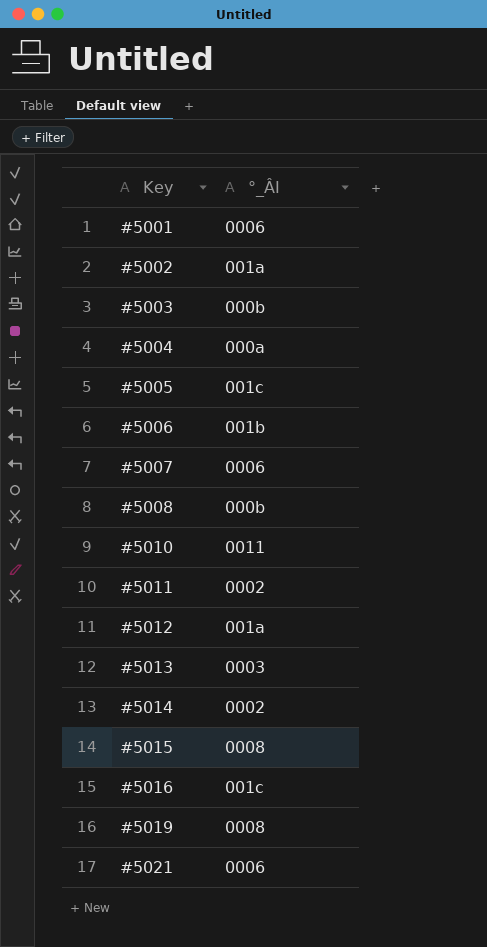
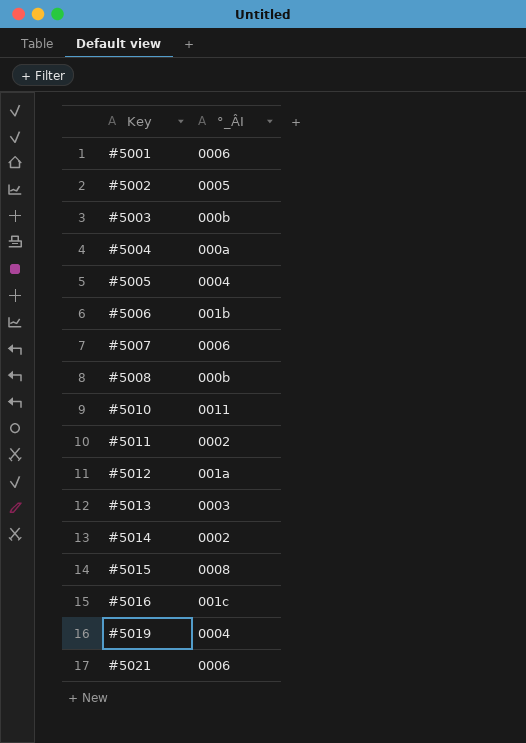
#5002 | °_ÂI: 001a -> 0005
#5005 | °_ÂI: 001c -> 0004
#5019 | °_ÂI: 0008 -> 0004

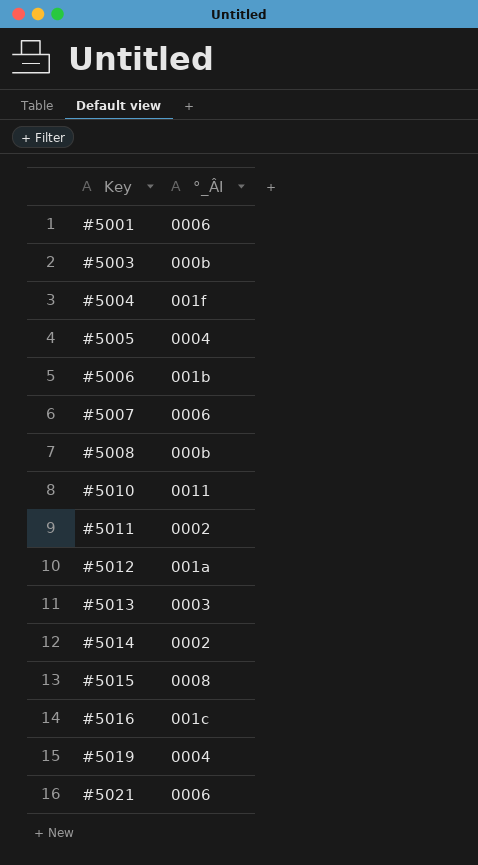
row #5002: 0005 -> none
#5004 | °_ÂI: 000a -> 001f

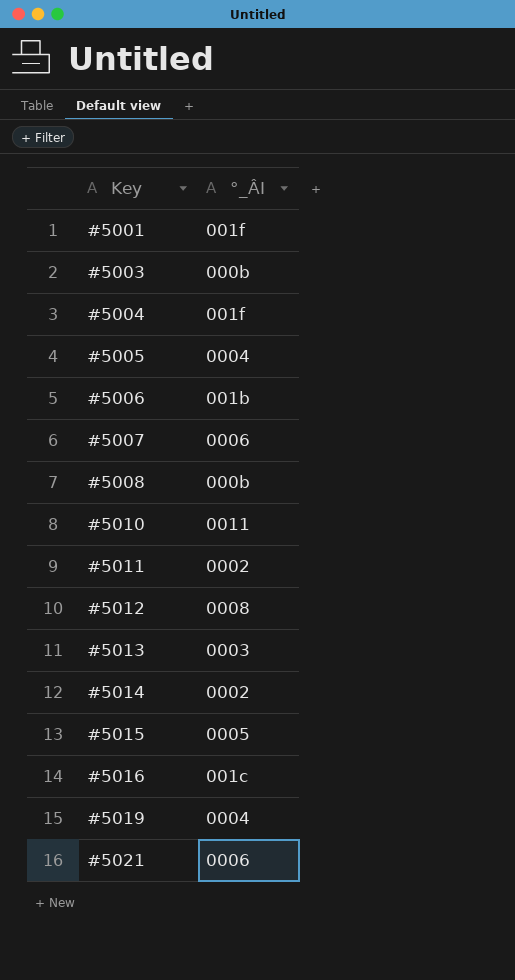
#5001 | °_ÂI: 0006 -> 001f
#5012 | °_ÂI: 001a -> 0008
#5015 | °_ÂI: 0008 -> 0005

